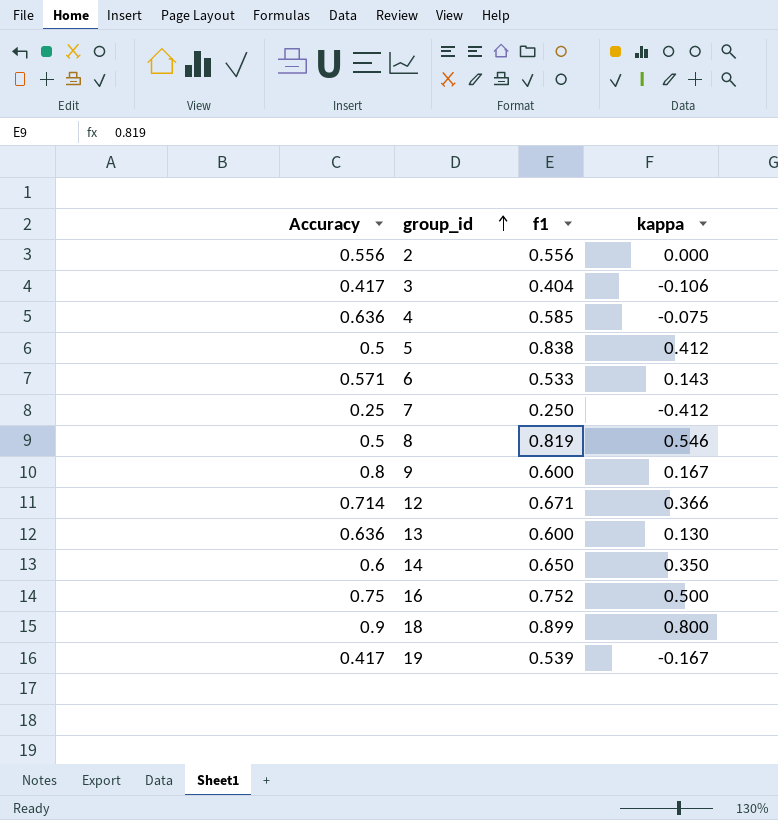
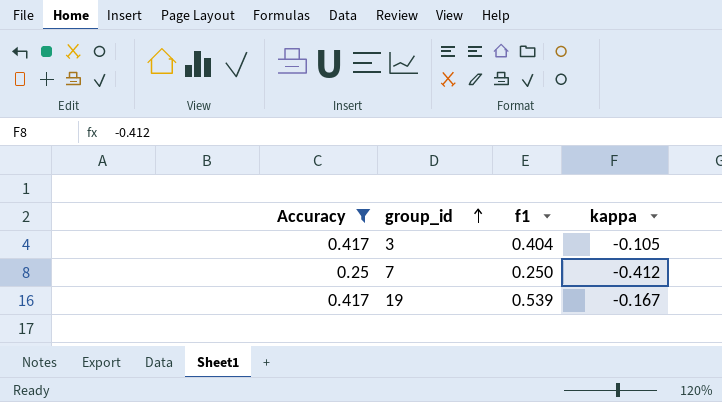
filter: none -> Accuracy <= 0.417
3 | kappa: -0.106 -> -0.105

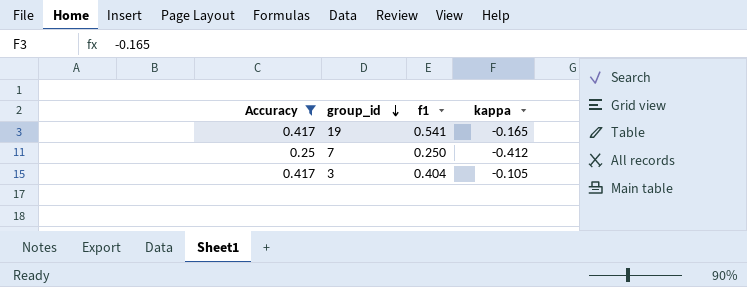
row order: group_id ascending -> group_id descending
19 | f1: 0.539 -> 0.541
19 | kappa: -0.167 -> -0.165

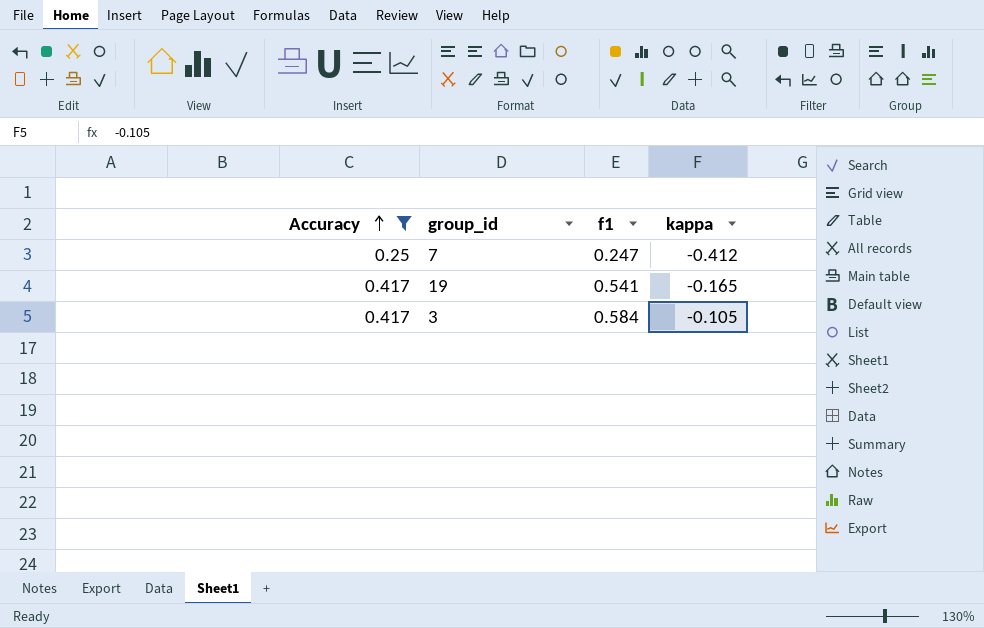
row order: group_id descending -> Accuracy ascending
7 | f1: 0.250 -> 0.247
3 | f1: 0.404 -> 0.584

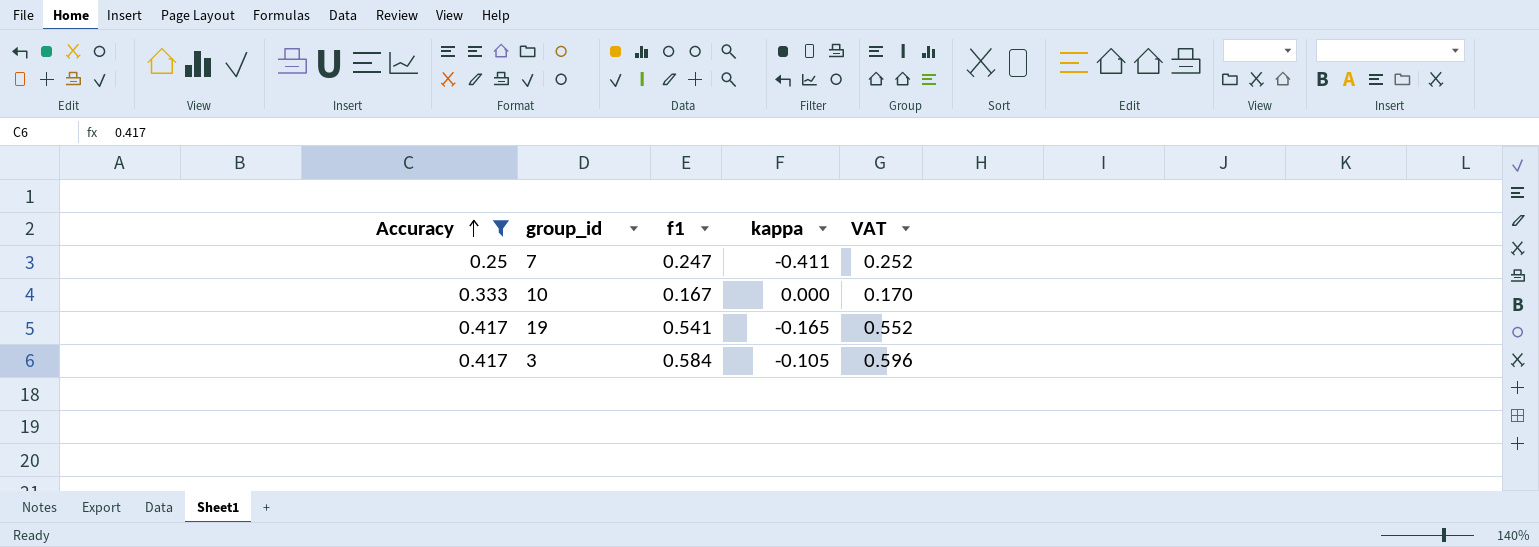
column VAT | formula: none -> [f1] * 1.02
7 | kappa: -0.412 -> -0.411
row 10: none -> 0.333 | 0.167 | 0.000 | 0.170

